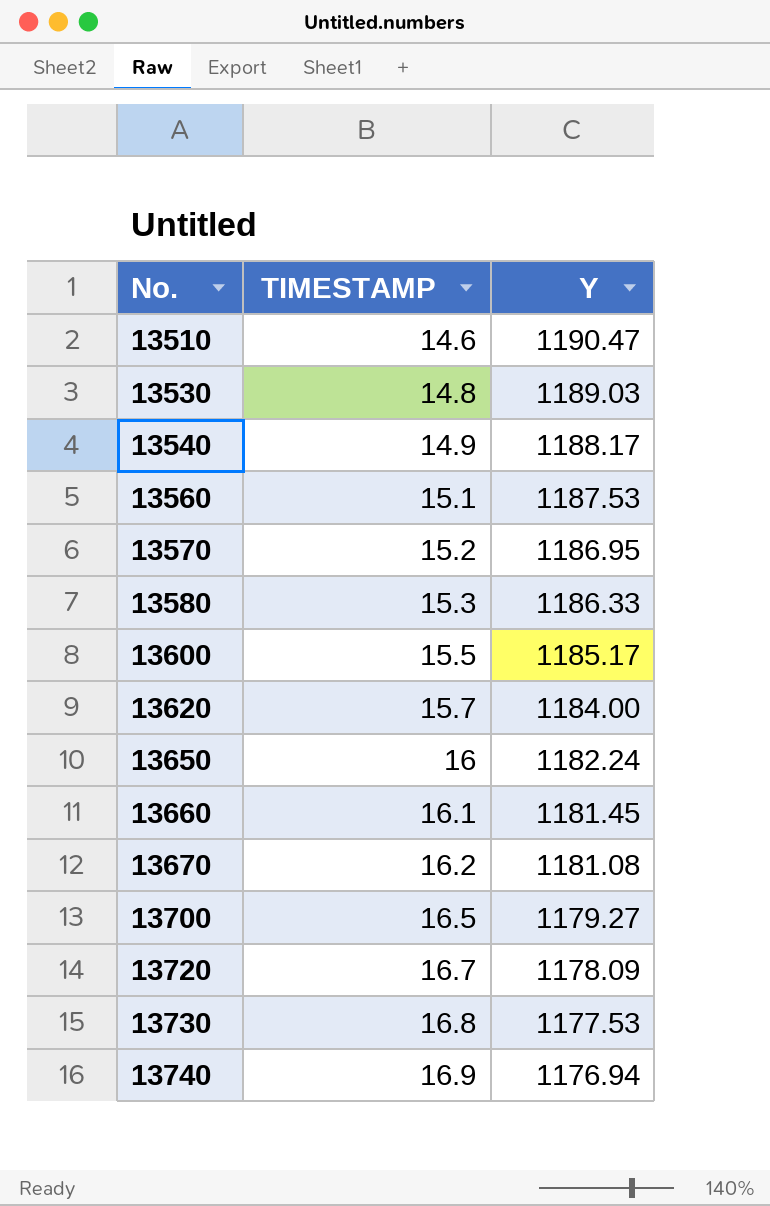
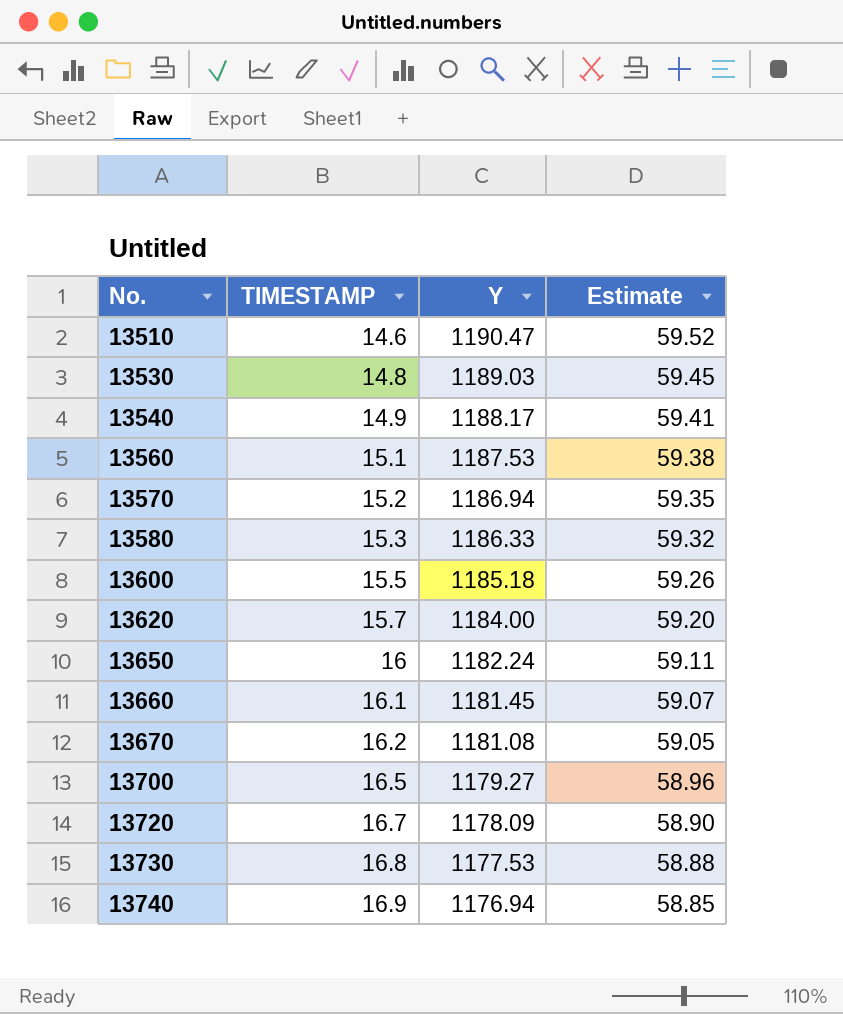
column Estimate | formula: none -> [Y] * 0.05
13570 | Y: 1186.95 -> 1186.94
13600 | Y: 1185.17 -> 1185.18

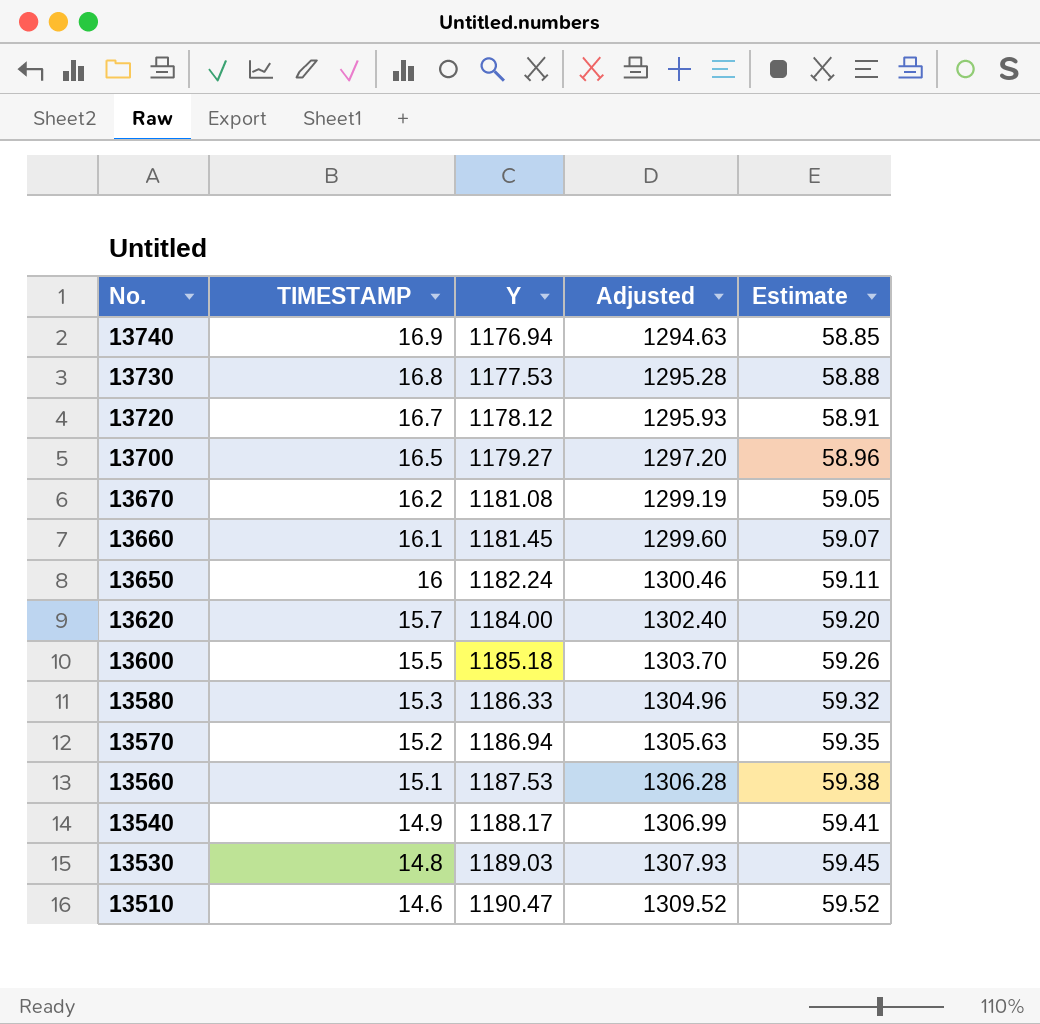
row order: No. ascending -> No. descending
column Adjusted | formula: none -> [Y] * 1.1
13720 | Y: 1178.09 -> 1178.12
13720 | Estimate: 58.90 -> 58.91

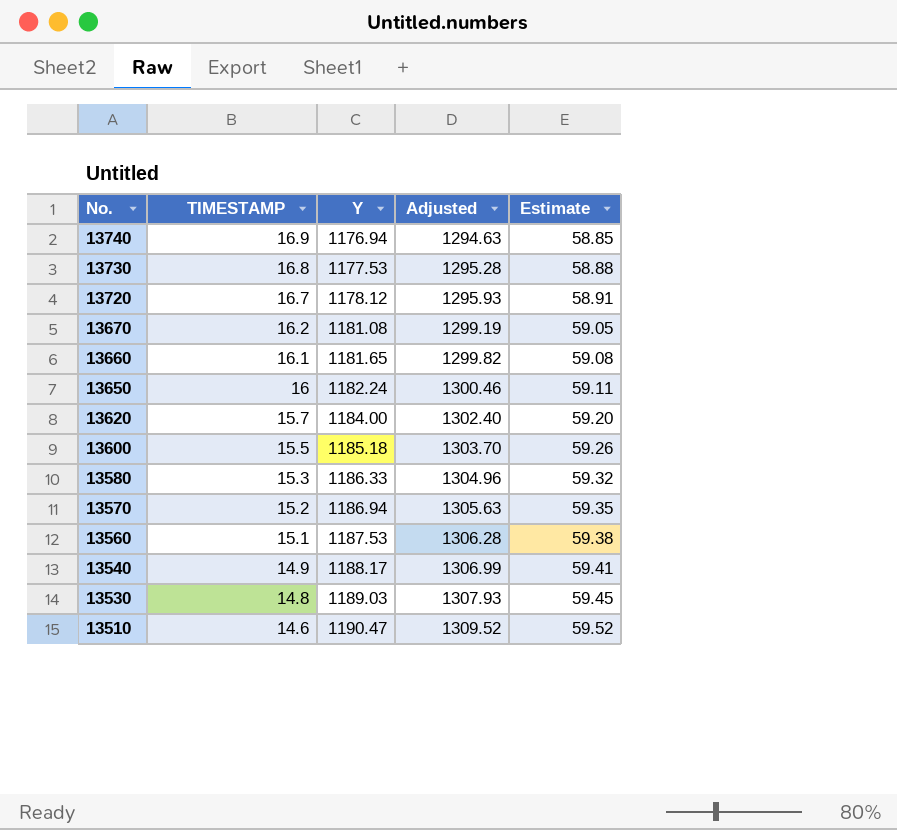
row 13700: 16.5 | 1179.27 | 1297.20 | 58.96 -> none
13660 | Y: 1181.45 -> 1181.65
13660 | Adjusted: 1299.60 -> 1299.82
13660 | Estimate: 59.07 -> 59.08

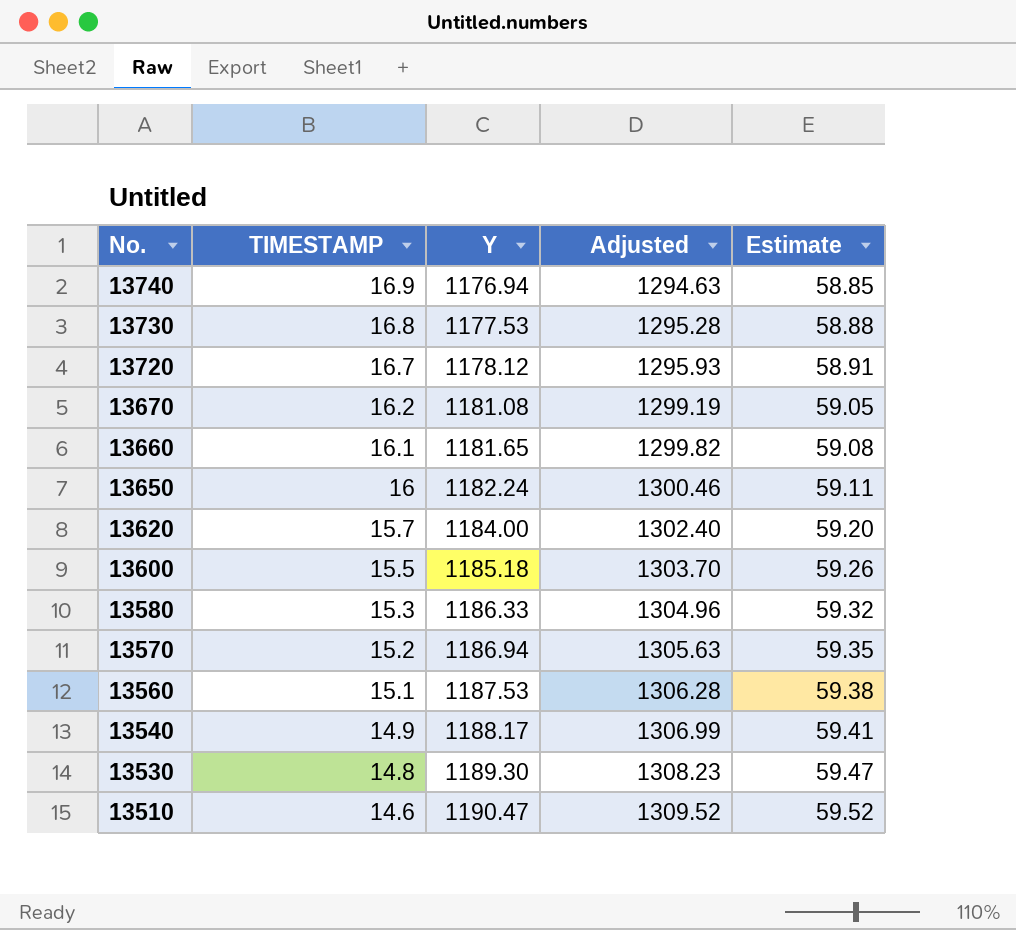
13530 | Y: 1189.03 -> 1189.30
13530 | Adjusted: 1307.93 -> 1308.23
13530 | Estimate: 59.45 -> 59.47

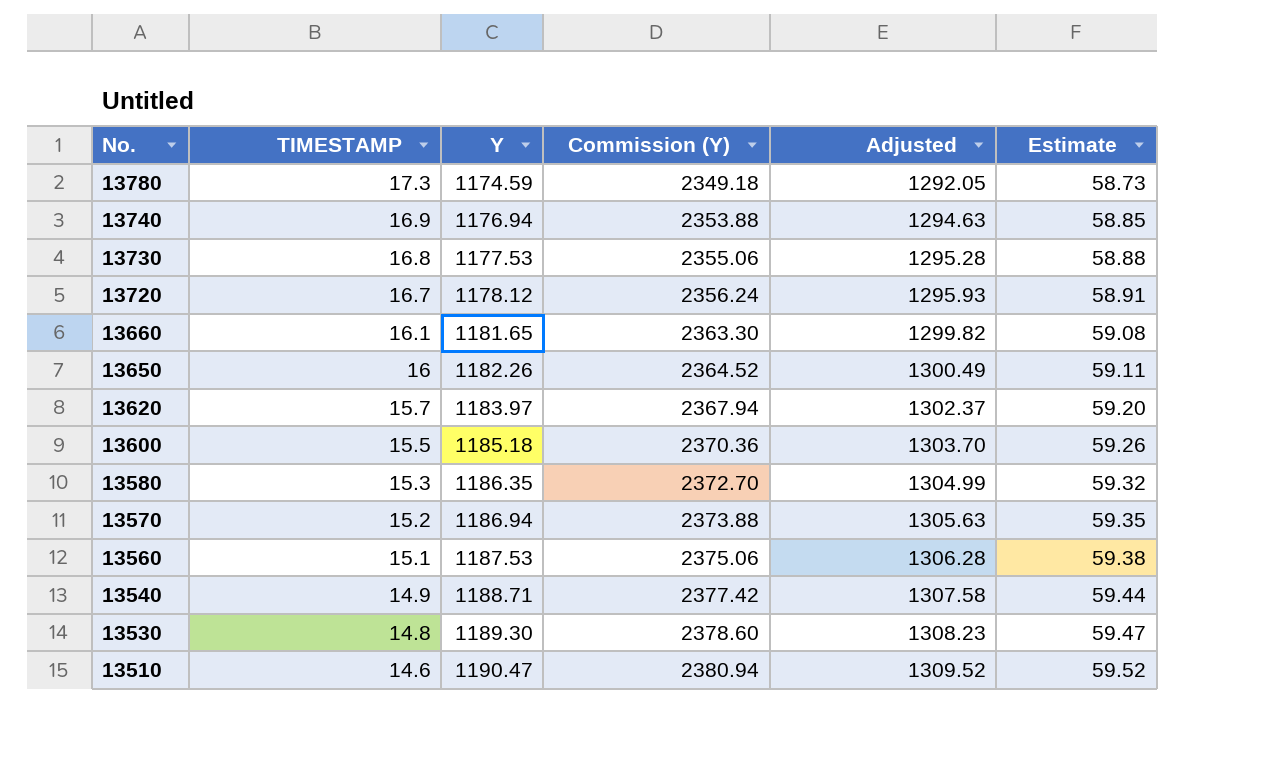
column Commission (Y) | formula: none -> [Y] * 2
row 13670: 16.2 | 1181.08 | 1299.19 | 59.05 -> none
row 13780: none -> 17.3 | 1174.59 | 2349.18 | 1292.05 | 58.73
13650 | Y: 1182.24 -> 1182.26
13650 | Adjusted: 1300.46 -> 1300.49
13620 | Y: 1184.00 -> 1183.97
13620 | Adjusted: 1302.40 -> 1302.37
13580 | Y: 1186.33 -> 1186.35
13580 | Adjusted: 1304.96 -> 1304.99
13540 | Y: 1188.17 -> 1188.71
13540 | Adjusted: 1306.99 -> 1307.58
13540 | Estimate: 59.41 -> 59.44

